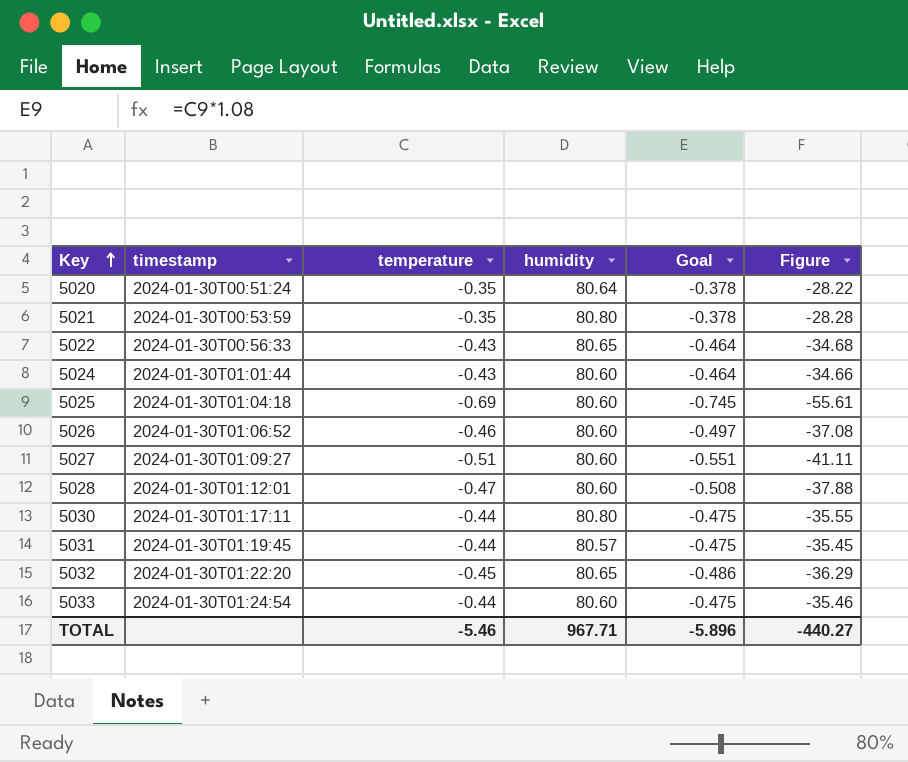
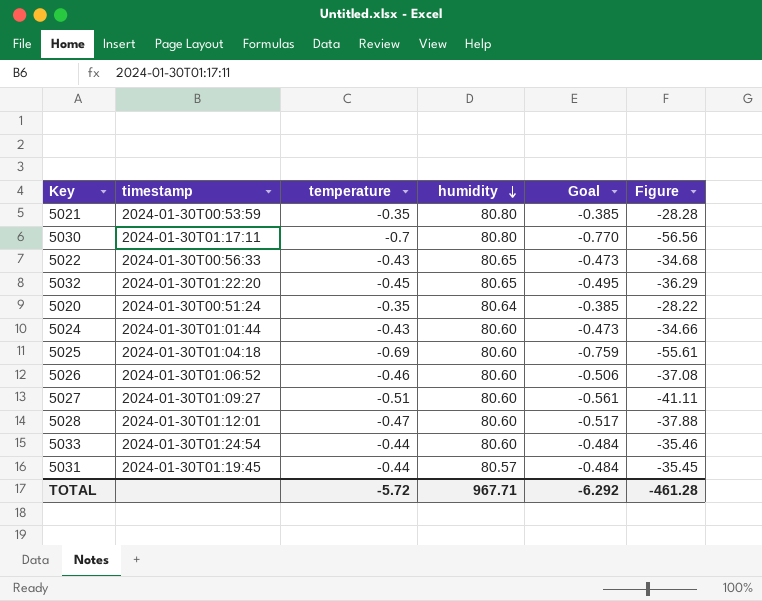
row order: Key ascending -> humidity descending
column Goal | formula: [temperature] * 1.08 -> [temperature] * 1.1
5030 | temperature: -0.44 -> -0.7
5030 | Figure: -35.55 -> -56.56
TOTAL | temperature: -5.46 -> -5.72
TOTAL | Goal: -5.896 -> -6.292
TOTAL | Figure: -440.27 -> -461.28

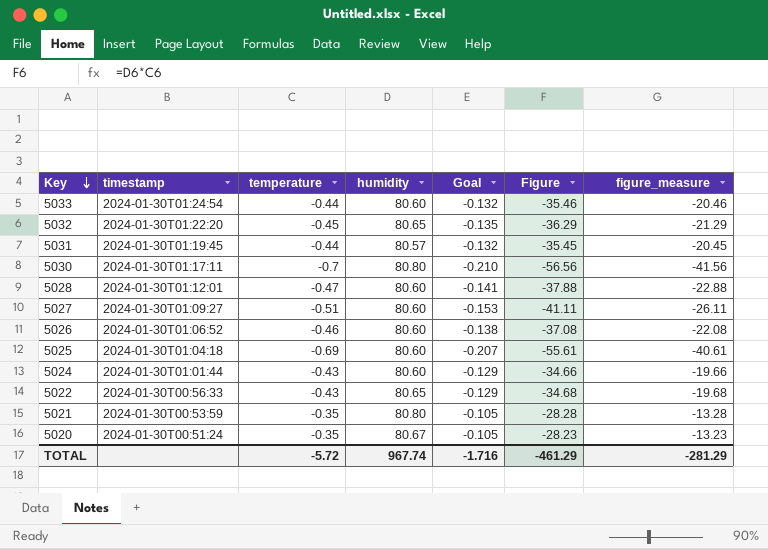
row order: humidity descending -> Key descending
column Goal | formula: [temperature] * 1.1 -> [temperature] * 0.3
column figure_measure | formula: none -> [Figure] + 15
5020 | humidity: 80.64 -> 80.67
5020 | Figure: -28.22 -> -28.23
TOTAL | humidity: 967.71 -> 967.74
TOTAL | Goal: -6.292 -> -1.716
TOTAL | Figure: -461.28 -> -461.29

